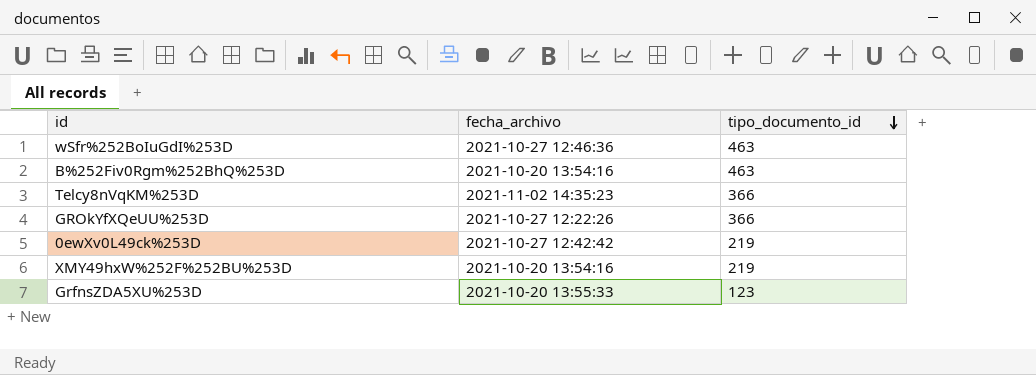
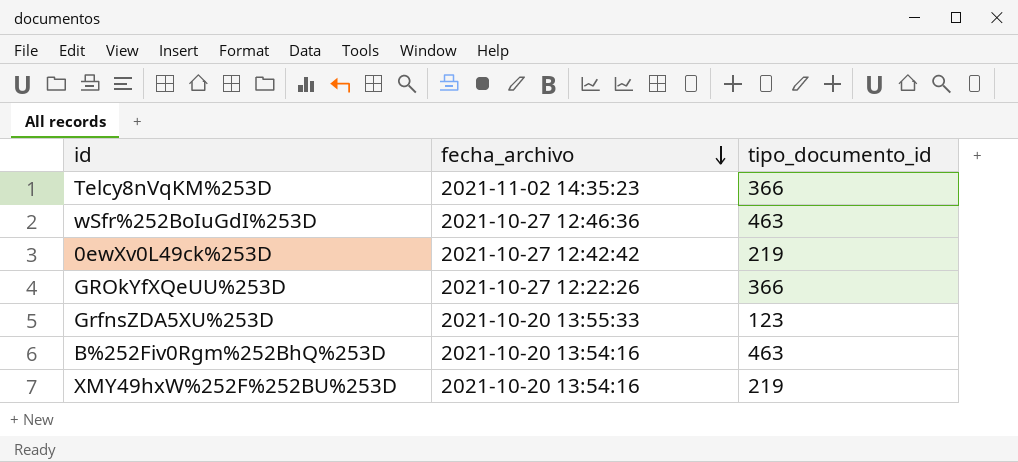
row order: tipo_documento_id descending -> fecha_archivo descending

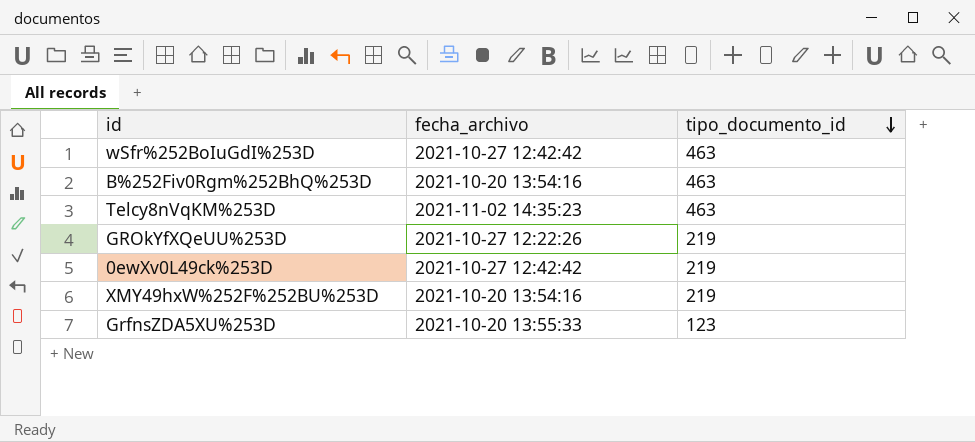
row order: fecha_archivo descending -> tipo_documento_id descending
wSfr%252BoIuGdI%253D | fecha_archivo: 2021-10-27 12:46:36 -> 2021-10-27 12:42:42
Telcy8nVqKM%253D | tipo_documento_id: 366 -> 463
GROkYfXQeUU%253D | tipo_documento_id: 366 -> 219

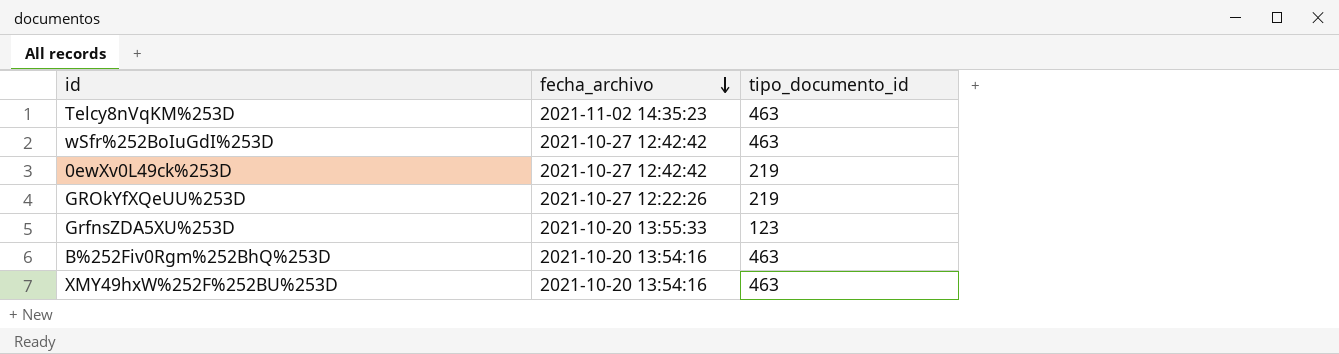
row order: tipo_documento_id descending -> fecha_archivo descending
XMY49hxW%252F%252BU%253D | tipo_documento_id: 219 -> 463

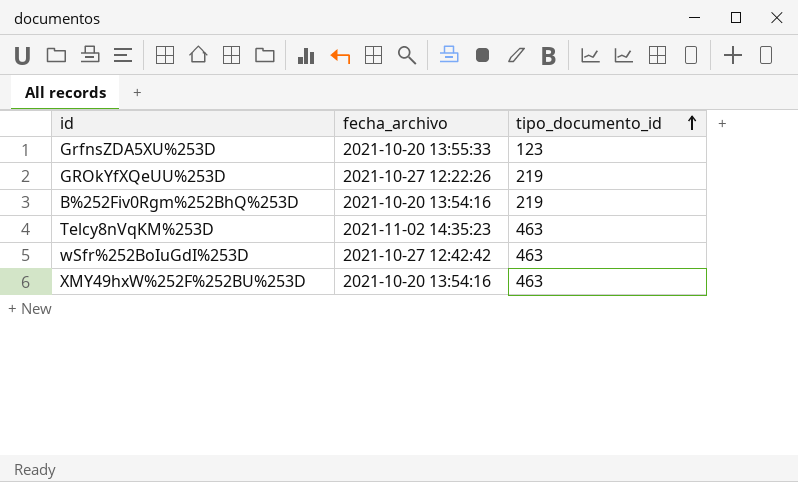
row order: fecha_archivo descending -> tipo_documento_id ascending
row 0ewXv0L49ck%253D: 2021-10-27 12:42:42 | 219 -> none
B%252Fiv0Rgm%252BhQ%253D | tipo_documento_id: 463 -> 219

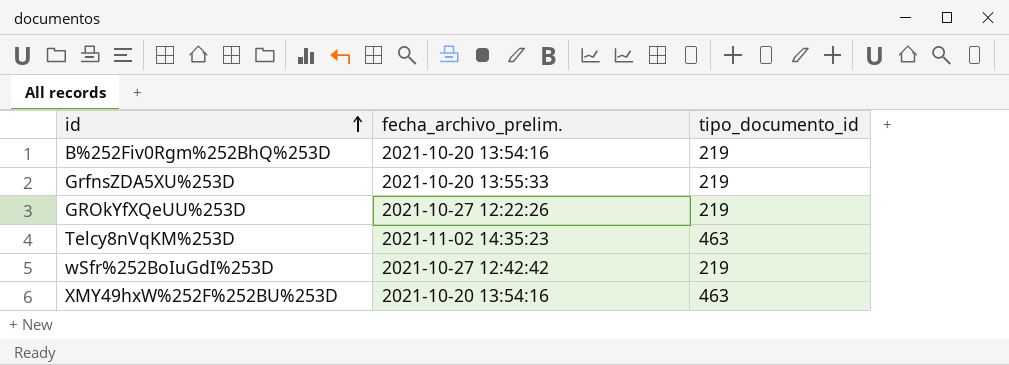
row order: tipo_documento_id ascending -> id ascending
column name: fecha_archivo -> fecha_archivo_prelim.
GrfnsZDA5XU%253D | tipo_documento_id: 123 -> 219
wSfr%252BoIuGdI%253D | tipo_documento_id: 463 -> 219

